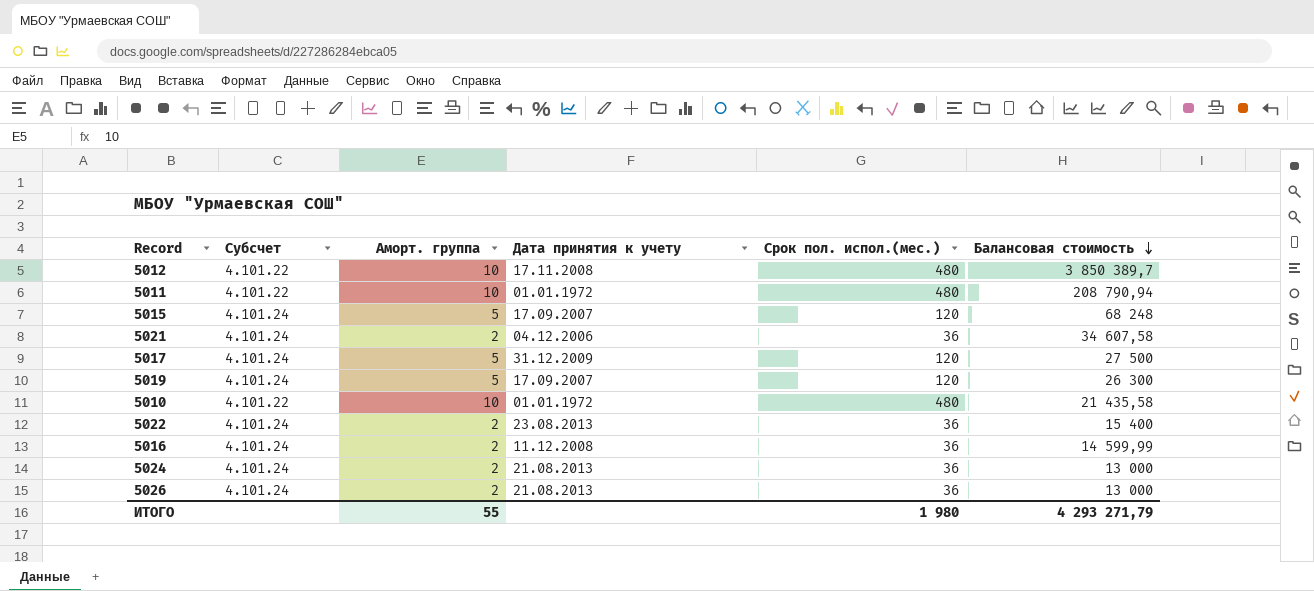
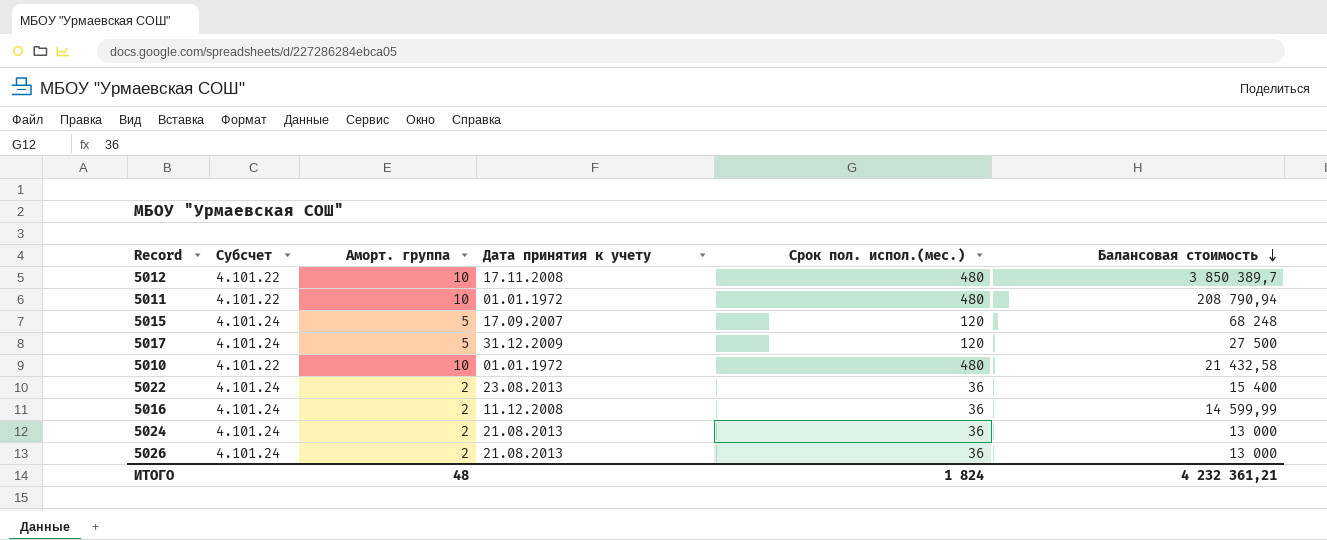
row 5021: 4.101.24 | 2 | 04.12.2006 | 36 | 34 607,58 -> none
row 5019: 4.101.24 | 5 | 17.09.2007 | 120 | 26 300 -> none
5010 | Балансовая стоимость: 21 435,58 -> 21 432,58
ИТОГО | Аморт. группа: 55 -> 48
ИТОГО | Срок пол. испол.(мес.): 1 980 -> 1 824
ИТОГО | Балансовая стоимость: 4 293 271,79 -> 4 232 361,21

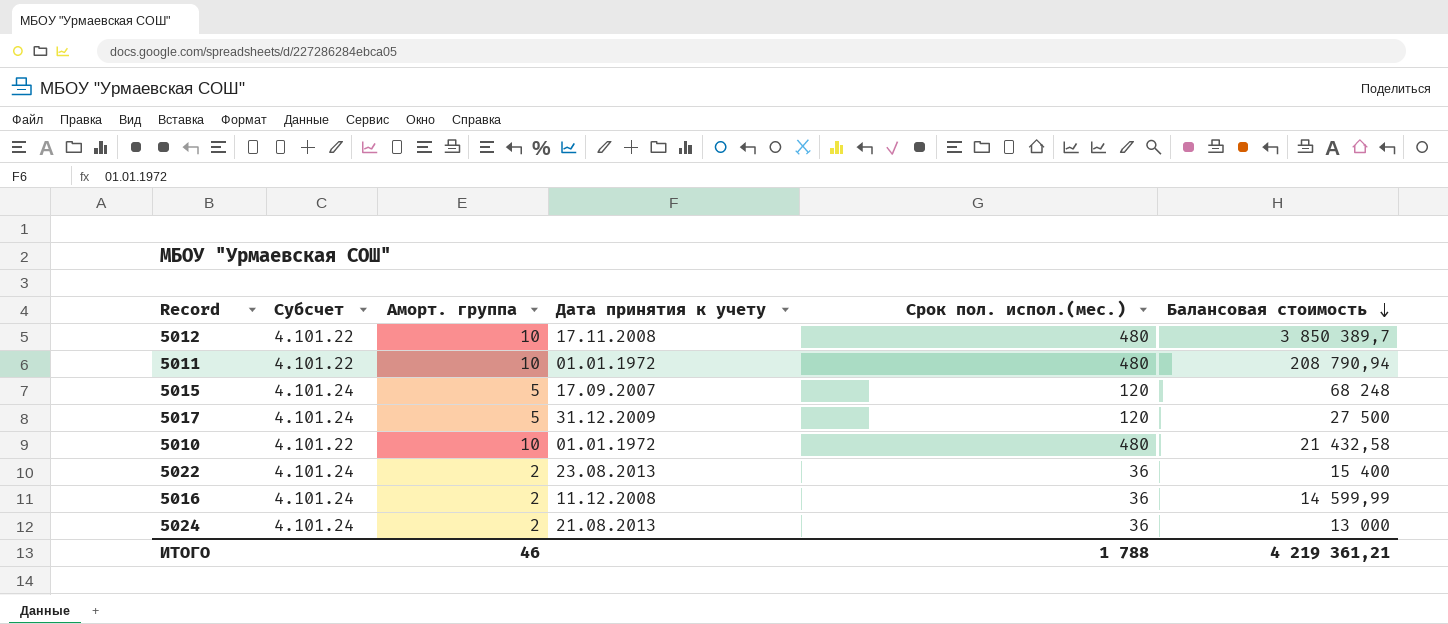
row 5026: 4.101.24 | 2 | 21.08.2013 | 36 | 13 000 -> none
ИТОГО | Аморт. группа: 48 -> 46
ИТОГО | Срок пол. испол.(мес.): 1 824 -> 1 788
ИТОГО | Балансовая стоимость: 4 232 361,21 -> 4 219 361,21

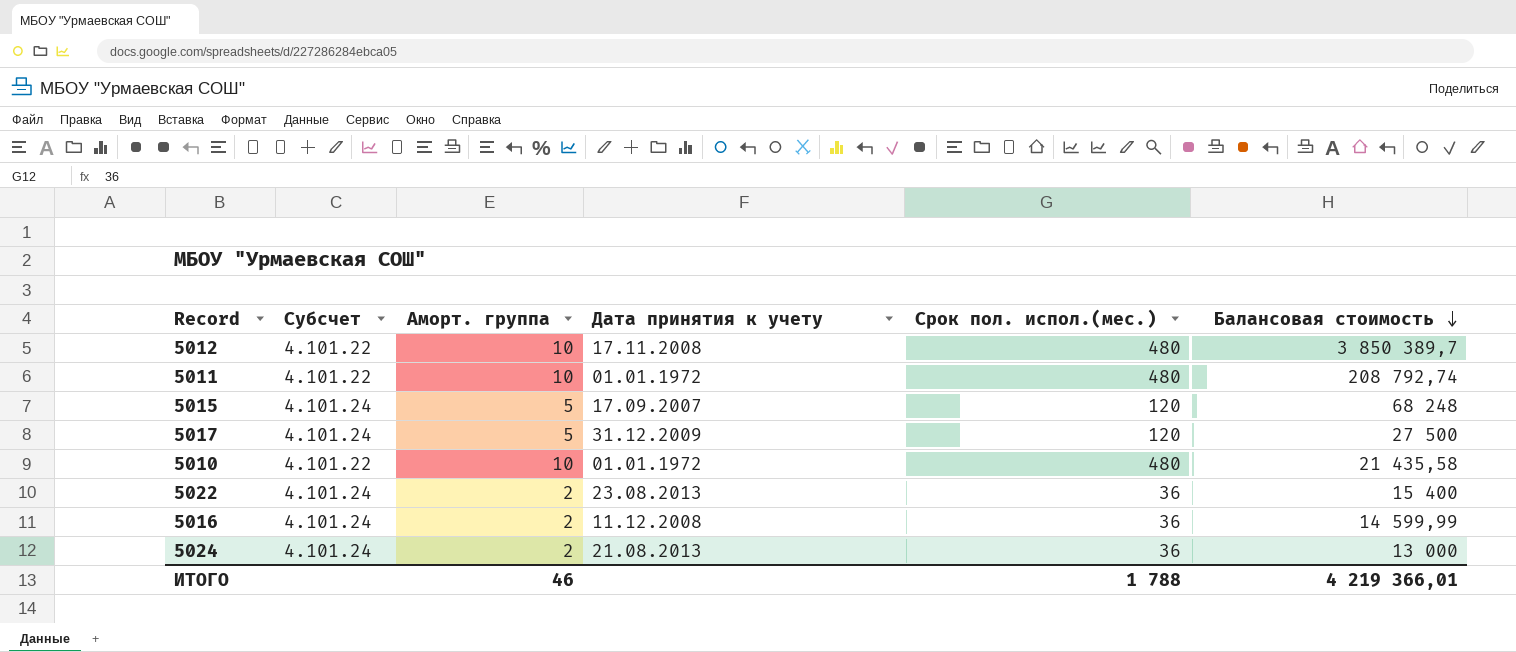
5011 | Балансовая стоимость: 208 790,94 -> 208 792,74
5010 | Балансовая стоимость: 21 432,58 -> 21 435,58
ИТОГО | Балансовая стоимость: 4 219 361,21 -> 4 219 366,01

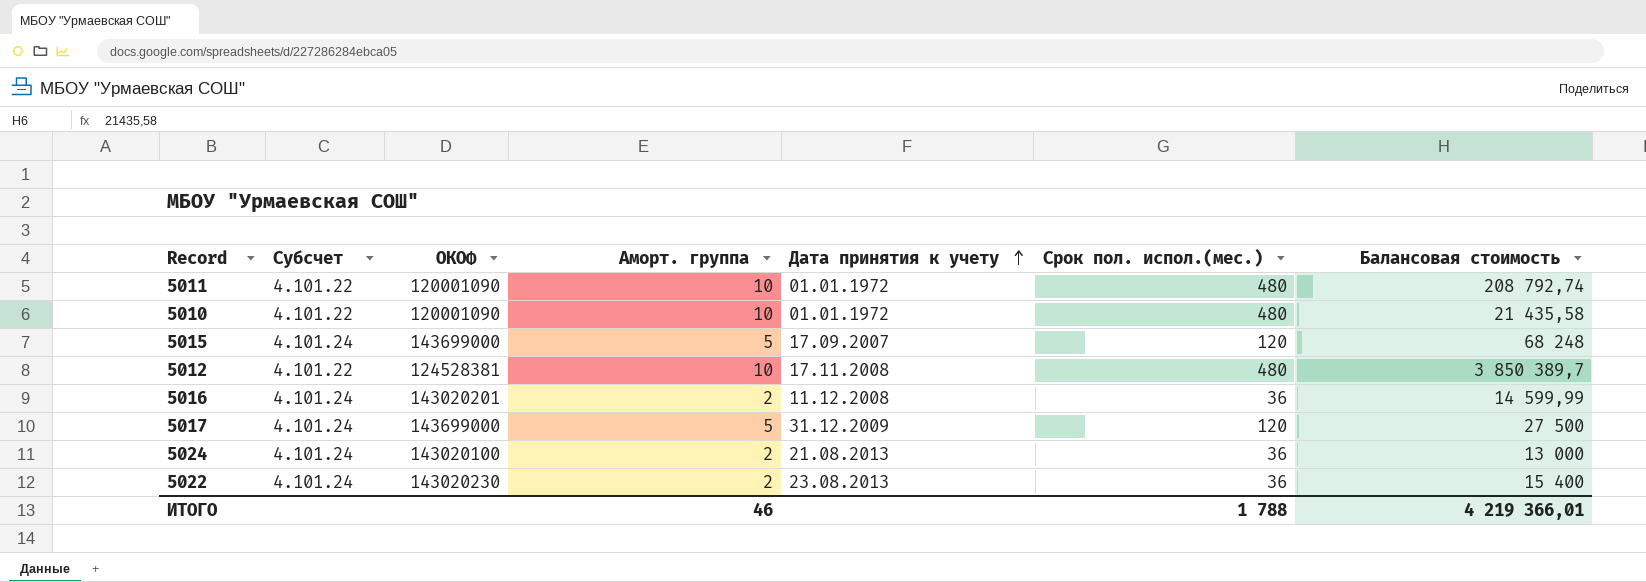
row order: Балансовая стоимость descending -> Дата принятия к учету ascending
column ОКОФ | position: none -> 3

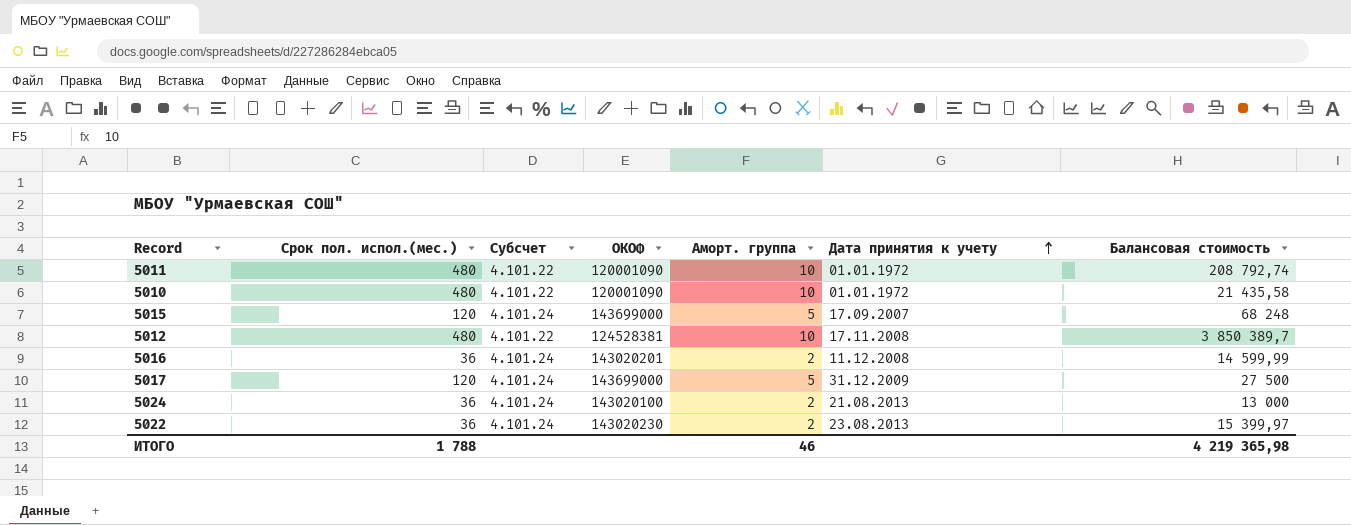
column Срок пол. испол.(мес.) | position: 6 -> 2
5022 | Балансовая стоимость: 15 400 -> 15 399,97
ИТОГО | Балансовая стоимость: 4 219 366,01 -> 4 219 365,98

